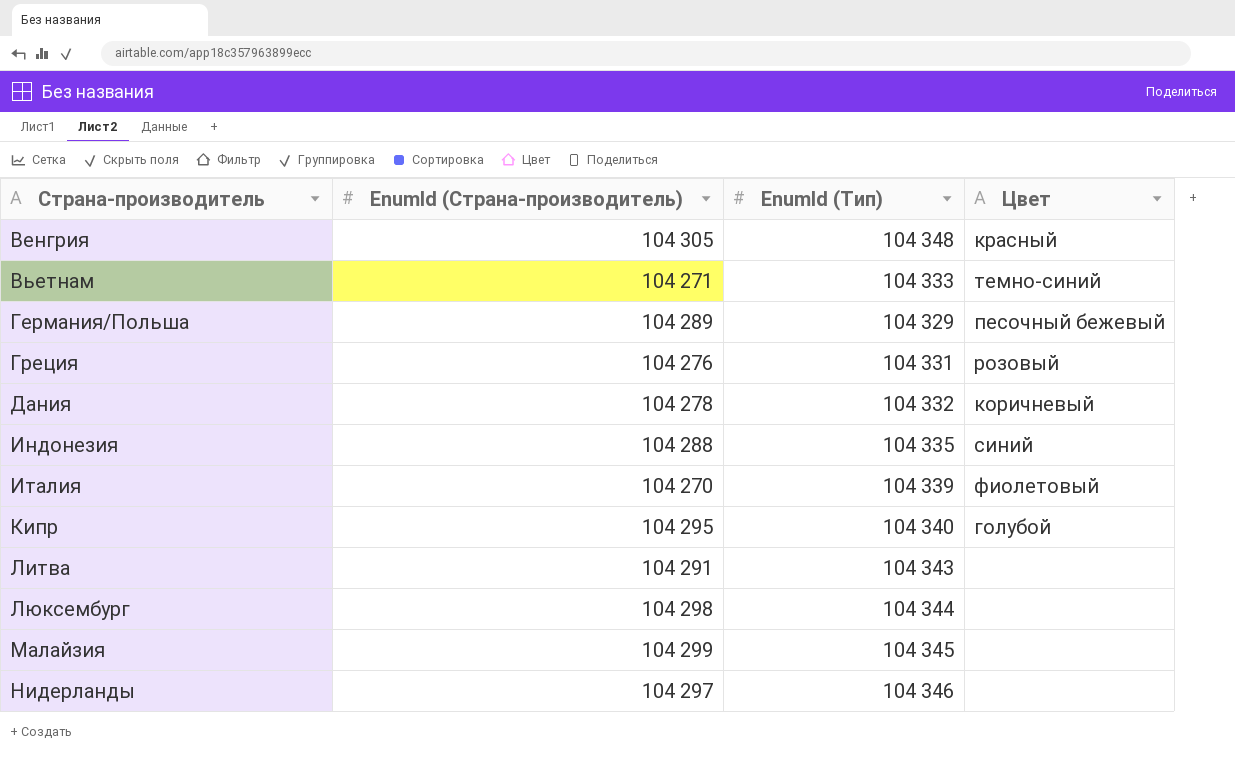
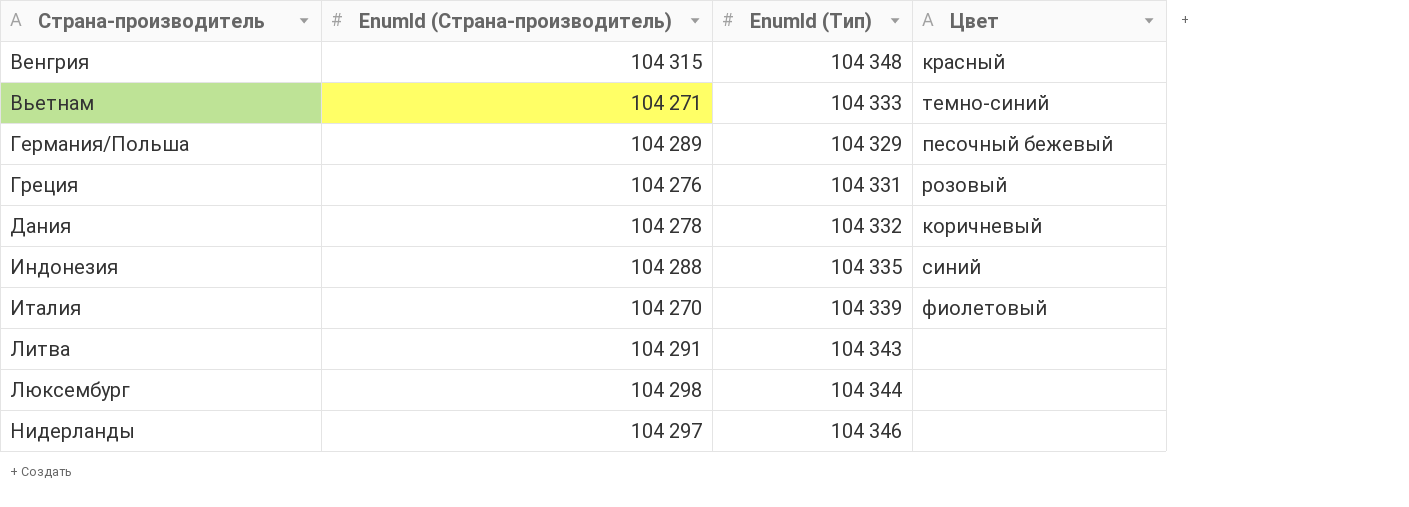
row Кипр: 104 295 | 104 340 | голубой -> none
row Малайзия: 104 299 | 104 345 | none -> none
Венгрия | EnumId (Страна-производитель): 104 305 -> 104 315

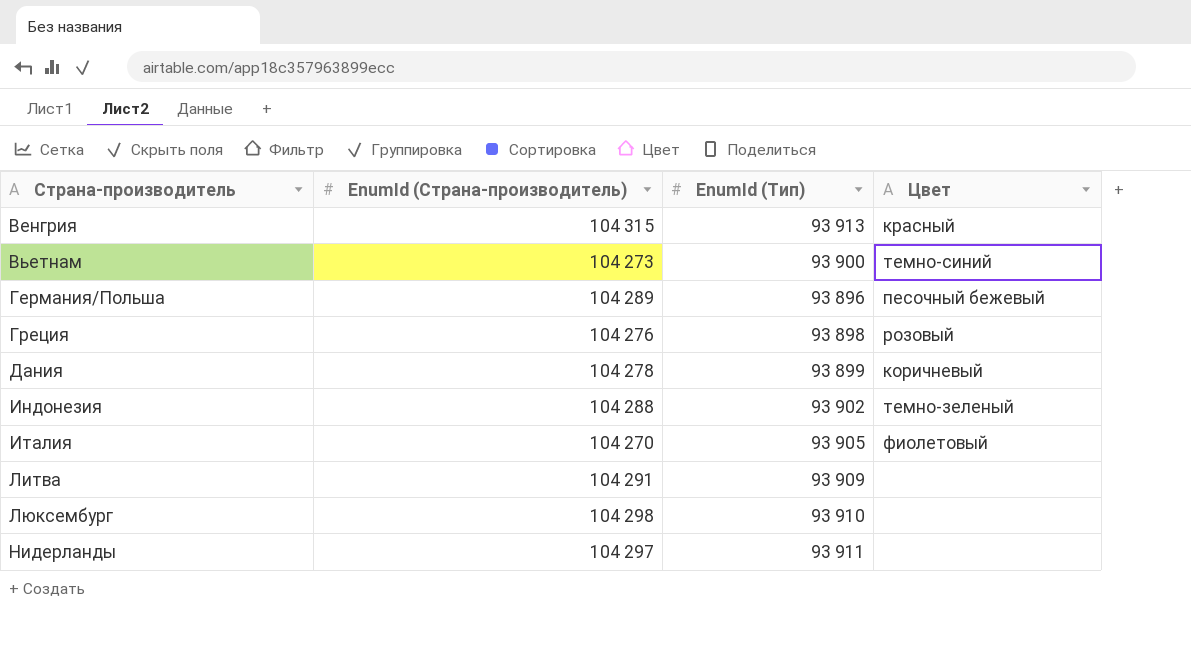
Венгрия | EnumId (Тип): 104 348 -> 93 913
Вьетнам | EnumId (Страна-производитель): 104 271 -> 104 273
Вьетнам | EnumId (Тип): 104 333 -> 93 900
Германия/Польша | EnumId (Тип): 104 329 -> 93 896
Греция | EnumId (Тип): 104 331 -> 93 898
Дания | EnumId (Тип): 104 332 -> 93 899
Индонезия | EnumId (Тип): 104 335 -> 93 902
Индонезия | Цвет: синий -> темно-зеленый
Италия | EnumId (Тип): 104 339 -> 93 905
Литва | EnumId (Тип): 104 343 -> 93 909
Люксембург | EnumId (Тип): 104 344 -> 93 910
Нидерланды | EnumId (Тип): 104 346 -> 93 911

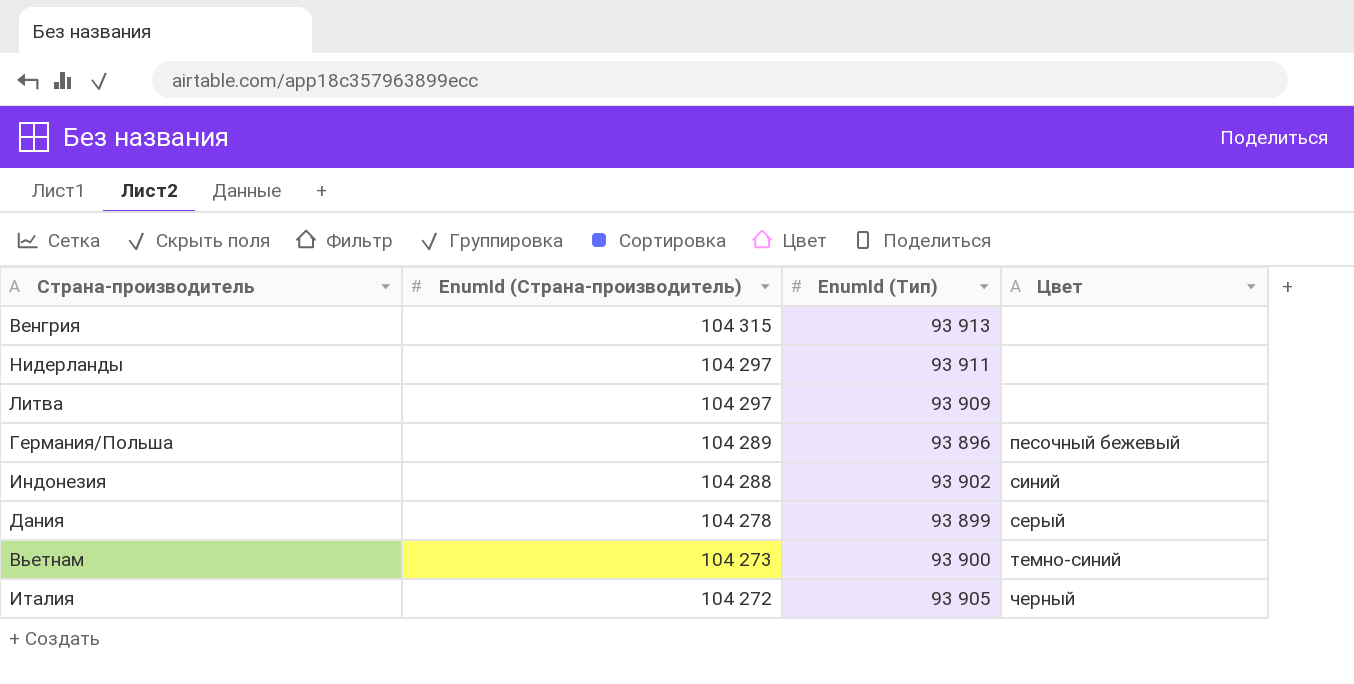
row order: Страна-производитель ascending -> EnumId (Страна-производитель) descending
row Греция: 104 276 | 93 898 | розовый -> none
row Люксембург: 104 298 | 93 910 | none -> none
Венгрия | Цвет: красный -> none
Литва | EnumId (Страна-производитель): 104 291 -> 104 297
Индонезия | Цвет: темно-зеленый -> синий
Дания | Цвет: коричневый -> серый
Италия | EnumId (Страна-производитель): 104 270 -> 104 272
Италия | Цвет: фиолетовый -> черный

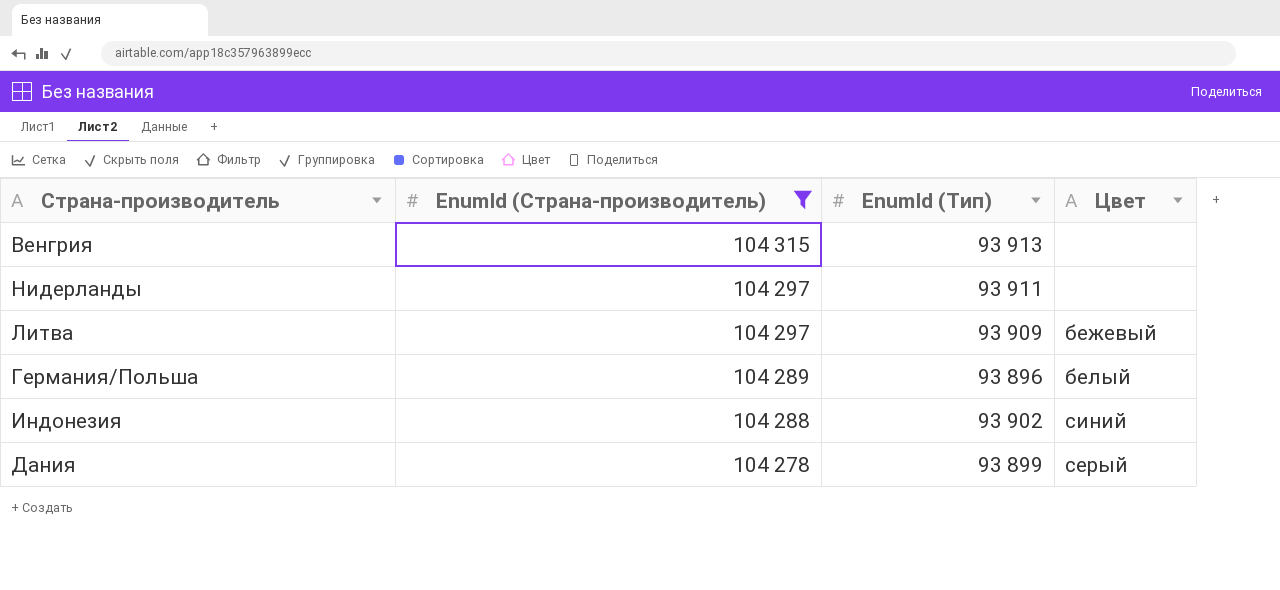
filter: none -> EnumId (Страна-производитель) >= 104 278
Литва | Цвет: none -> бежевый
Германия/Польша | Цвет: песочный бежевый -> белый

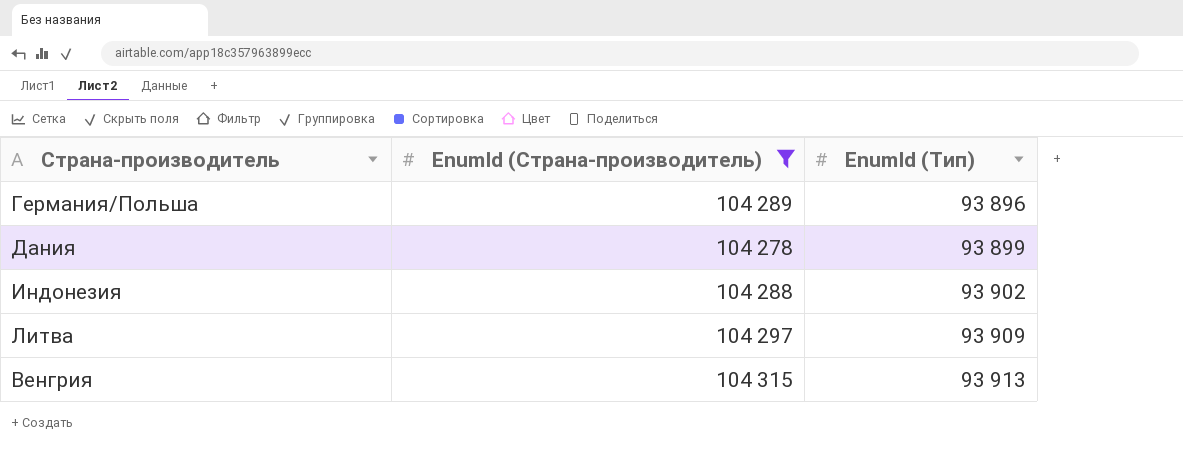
row order: EnumId (Страна-производитель) descending -> EnumId (Тип) ascending
column Цвет | position: 4 -> none
row Нидерланды: 104 297 | 93 911 | none -> none

